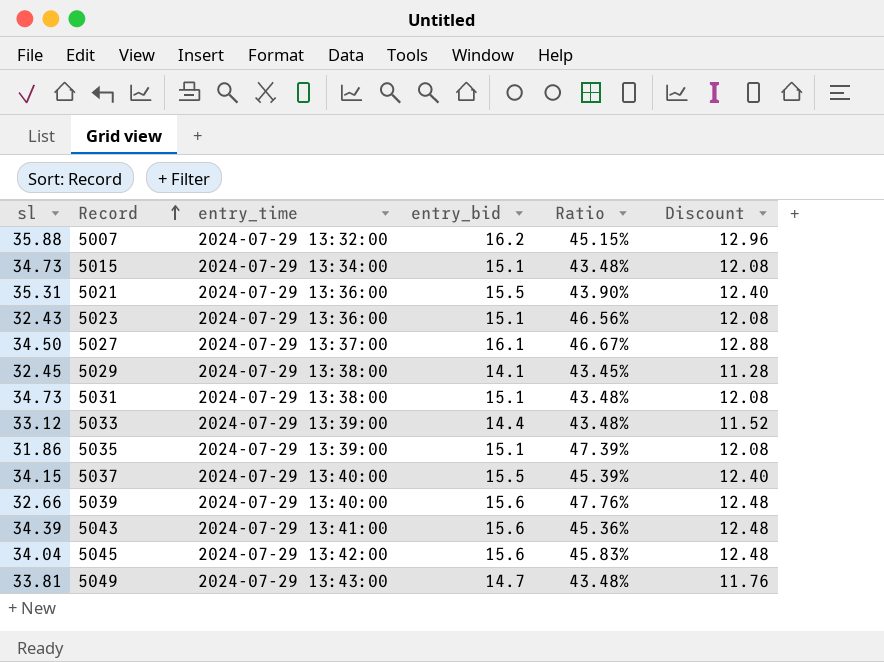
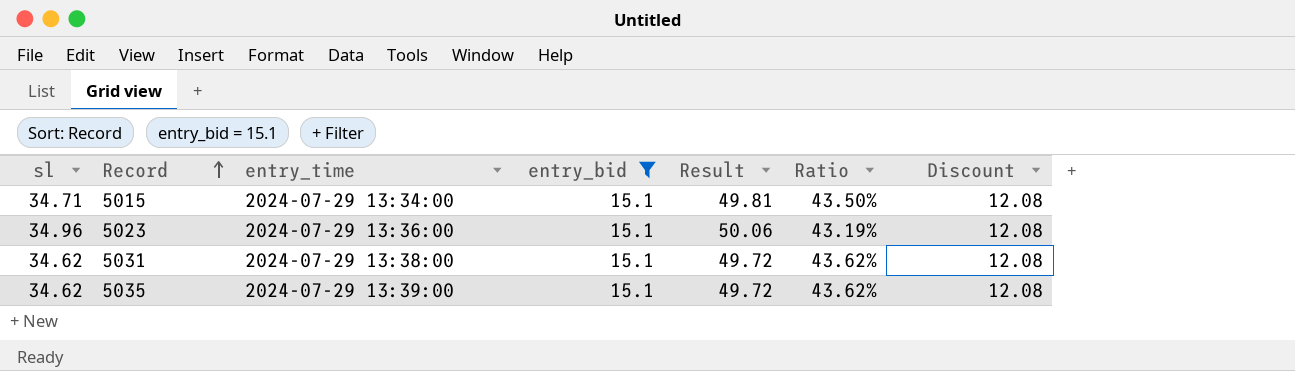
filter: none -> entry_bid = 15.1
column Result | formula: none -> [sl] + [entry_bid]
5015 | sl: 34.73 -> 34.71
5015 | Ratio: 43.48% -> 43.50%
5023 | sl: 32.43 -> 34.96
5023 | Ratio: 46.56% -> 43.19%
5031 | sl: 34.73 -> 34.62
5031 | Ratio: 43.48% -> 43.62%
5035 | sl: 31.86 -> 34.62
5035 | Ratio: 47.39% -> 43.62%

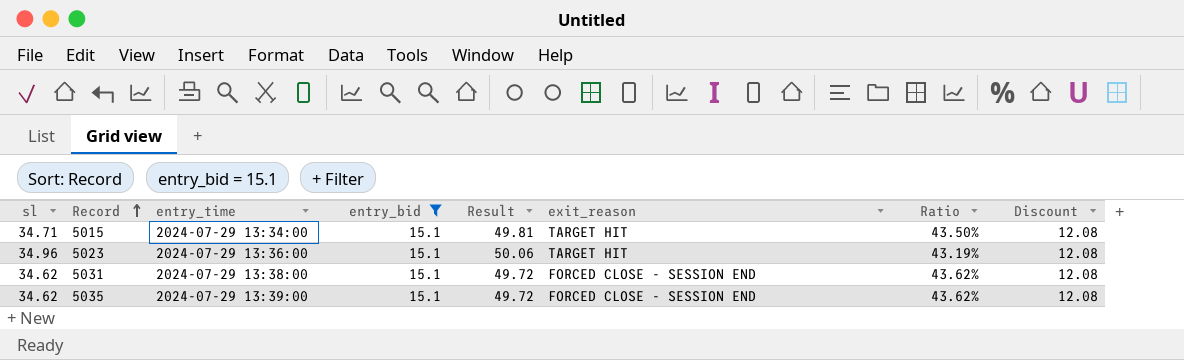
column exit_reason | position: none -> 6

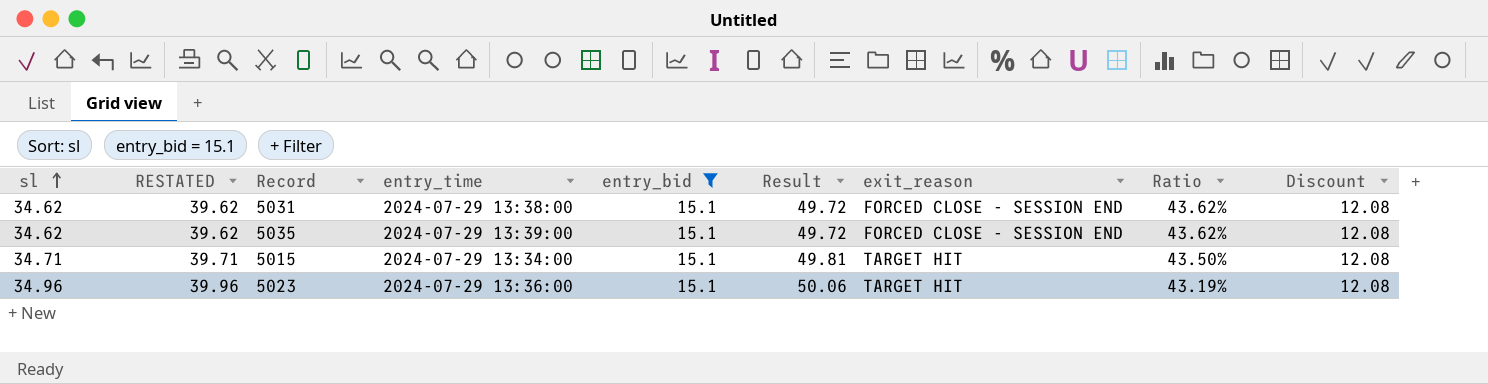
row order: Record ascending -> sl ascending
column RESTATED | formula: none -> [sl] + 5

